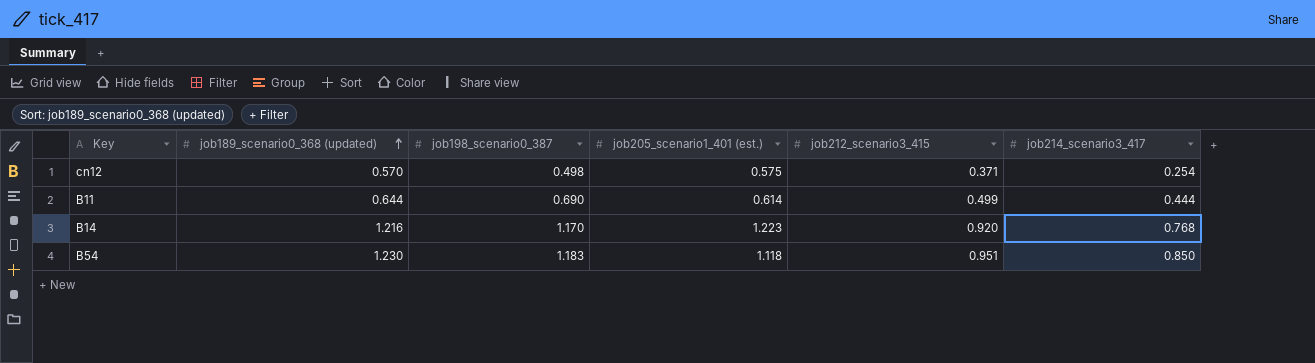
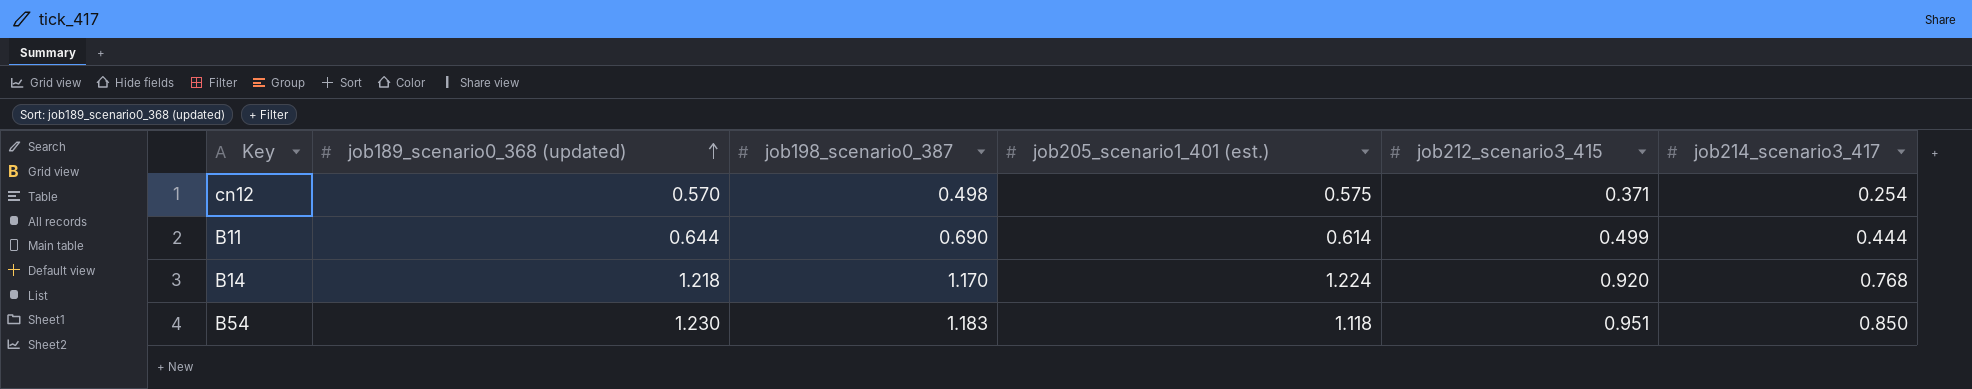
B14 | job189_scenario0_368 (updated): 1.216 -> 1.218
B14 | job205_scenario1_401 (est.): 1.223 -> 1.224

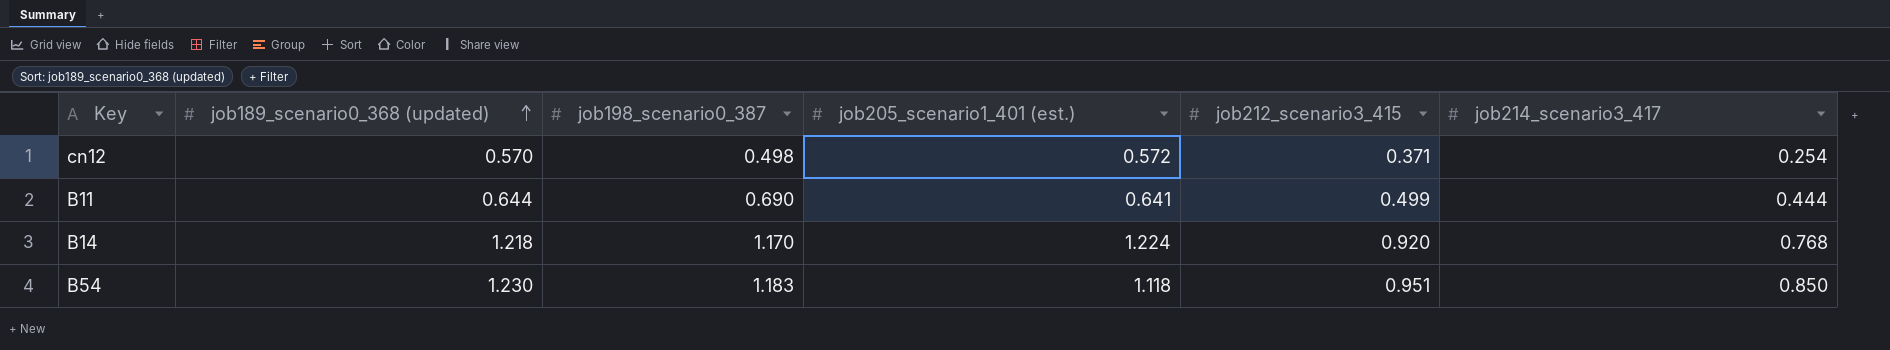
cn12 | job205_scenario1_401 (est.): 0.575 -> 0.572
B11 | job205_scenario1_401 (est.): 0.614 -> 0.641

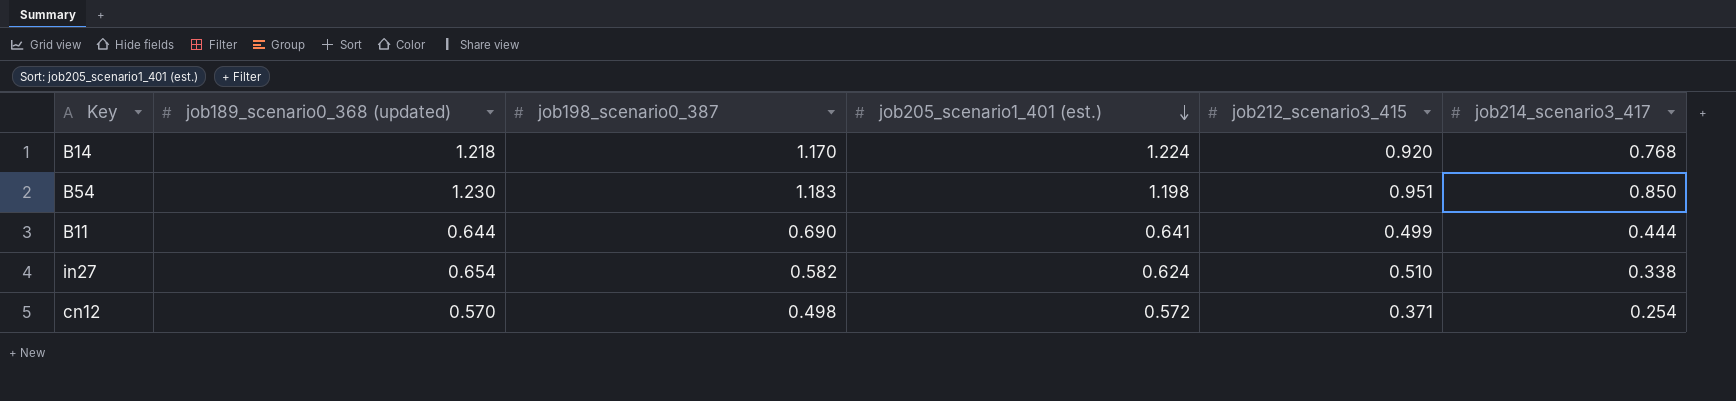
row order: job189_scenario0_368 (updated) ascending -> job205_scenario1_401 (est.) descending
B54 | job205_scenario1_401 (est.): 1.118 -> 1.198
row in27: none -> 0.654 | 0.582 | 0.624 | 0.510 | 0.338

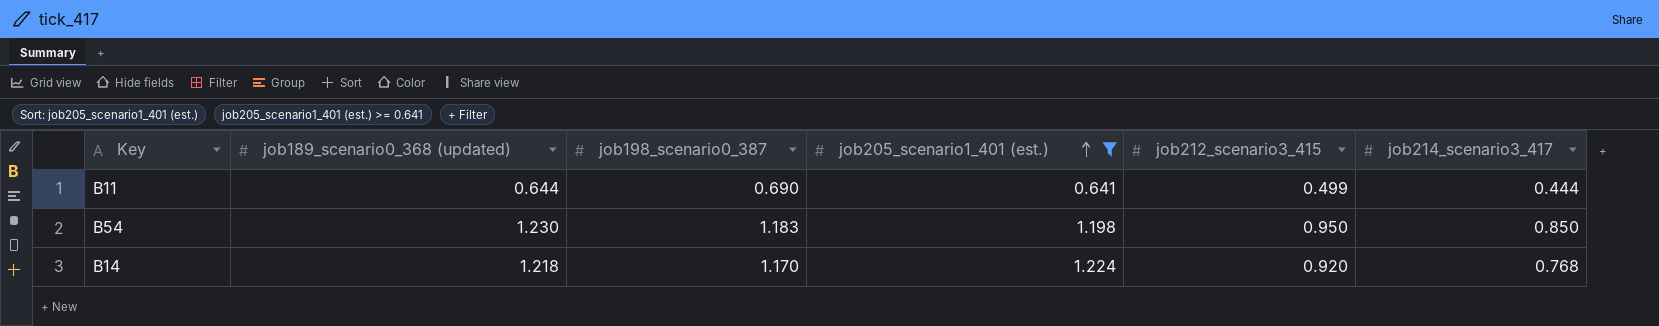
filter: none -> job205_scenario1_401 (est.) >= 0.641
row order: job205_scenario1_401 (est.) descending -> job205_scenario1_401 (est.) ascending
B54 | job212_scenario3_415: 0.951 -> 0.950

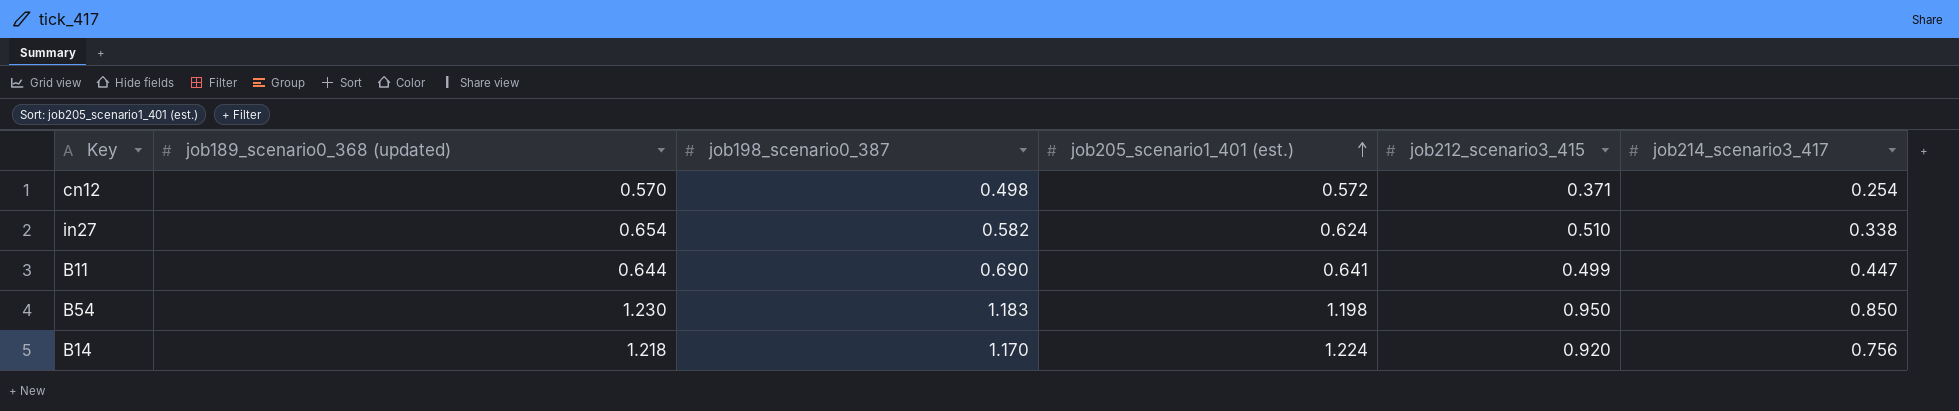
filter: job205_scenario1_401 (est.) >= 0.641 -> none
B11 | job214_scenario3_417: 0.444 -> 0.447
B14 | job214_scenario3_417: 0.768 -> 0.756

